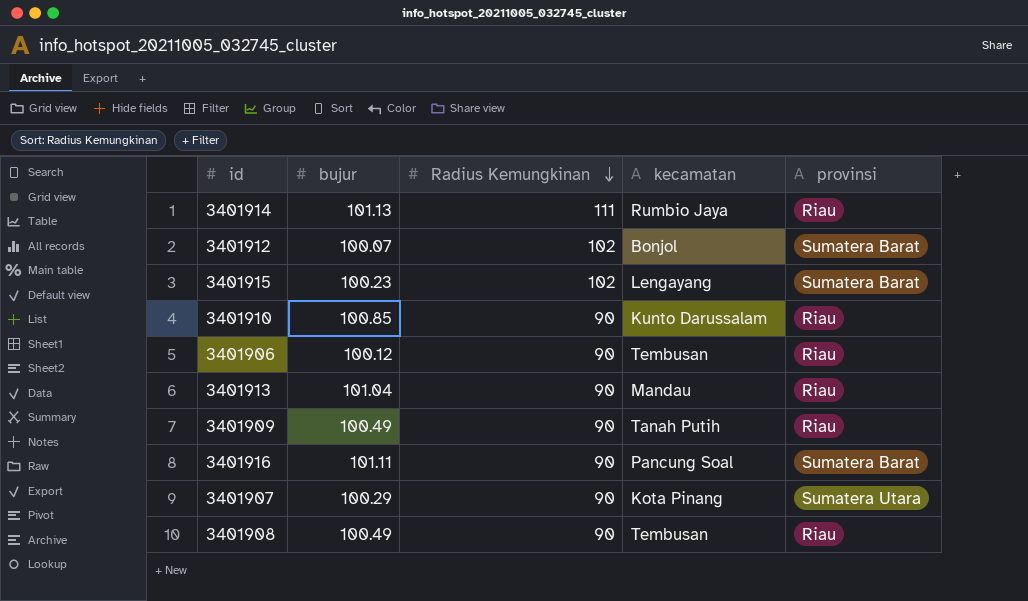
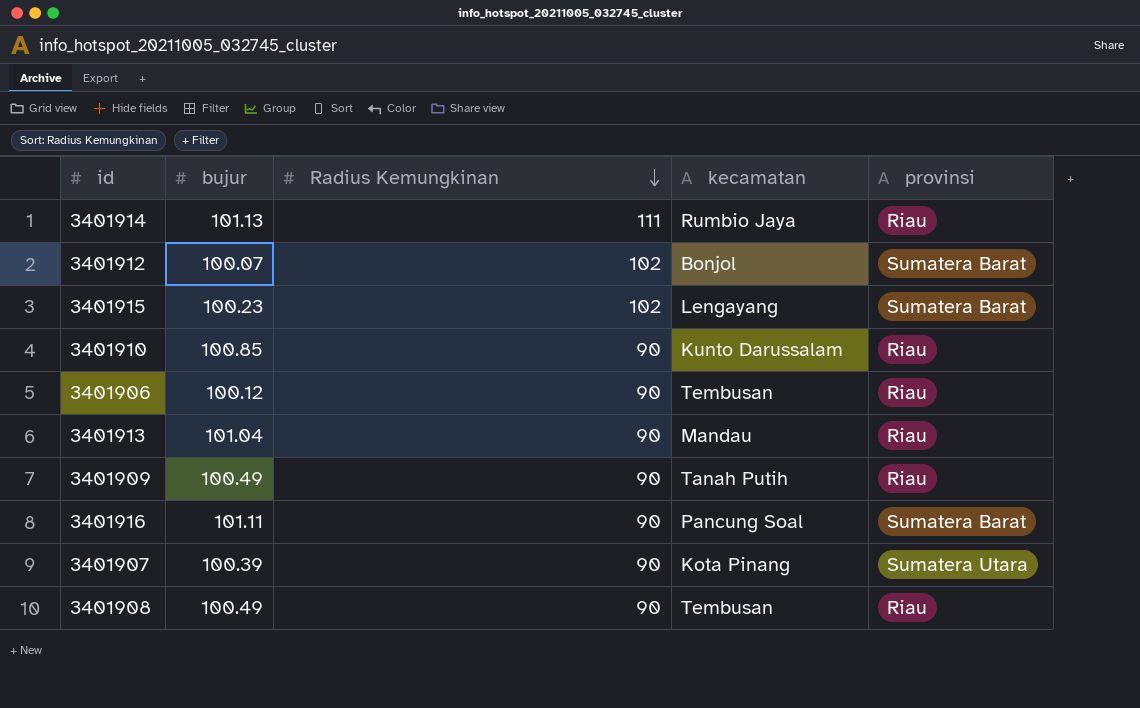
3401907 | bujur: 100.29 -> 100.39

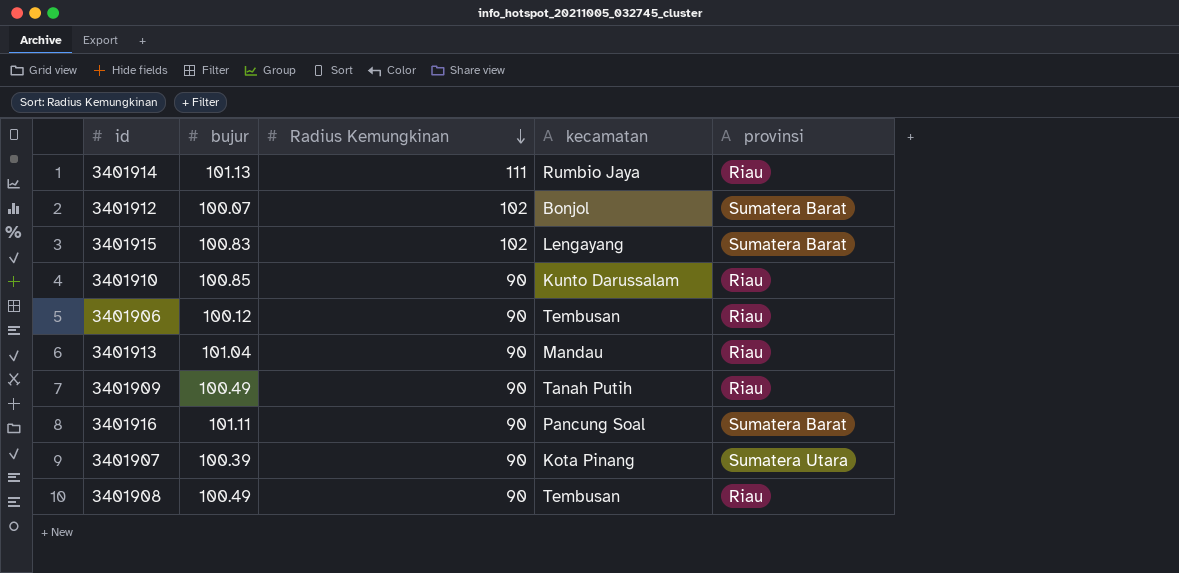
3401915 | bujur: 100.23 -> 100.83

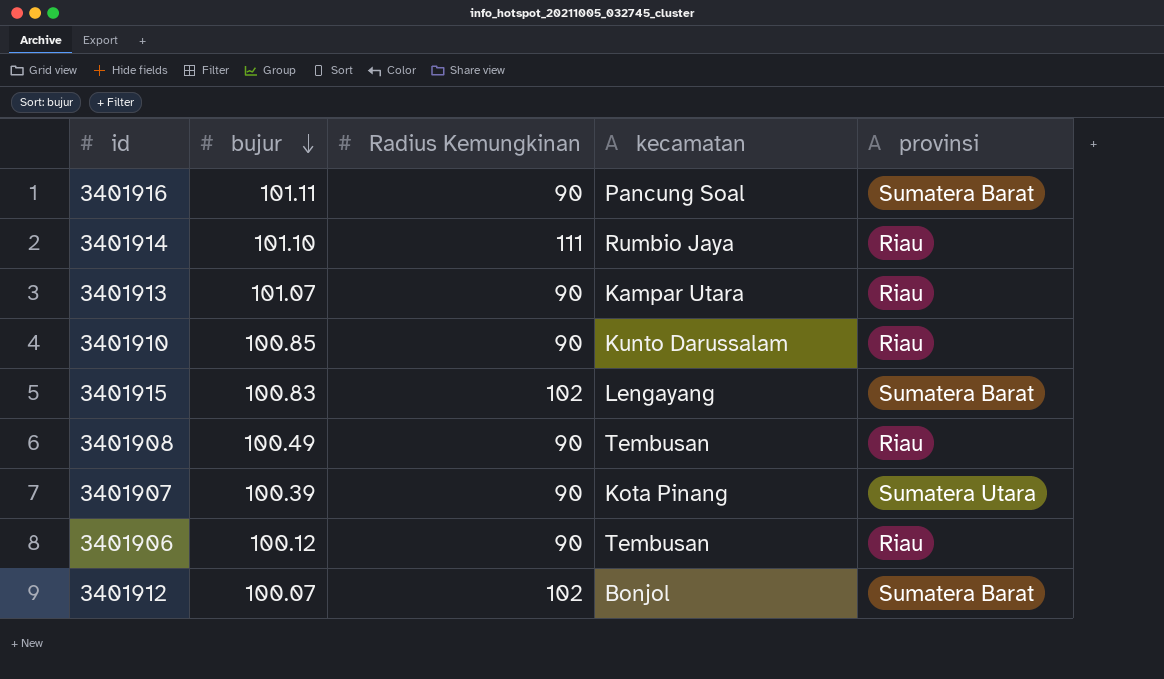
row order: Radius Kemungkinan descending -> bujur descending
row 3401909: 100.49 | 90 | Tanah Putih | Riau -> none
3401914 | bujur: 101.13 -> 101.10
3401913 | bujur: 101.04 -> 101.07
3401913 | kecamatan: Mandau -> Kampar Utara

